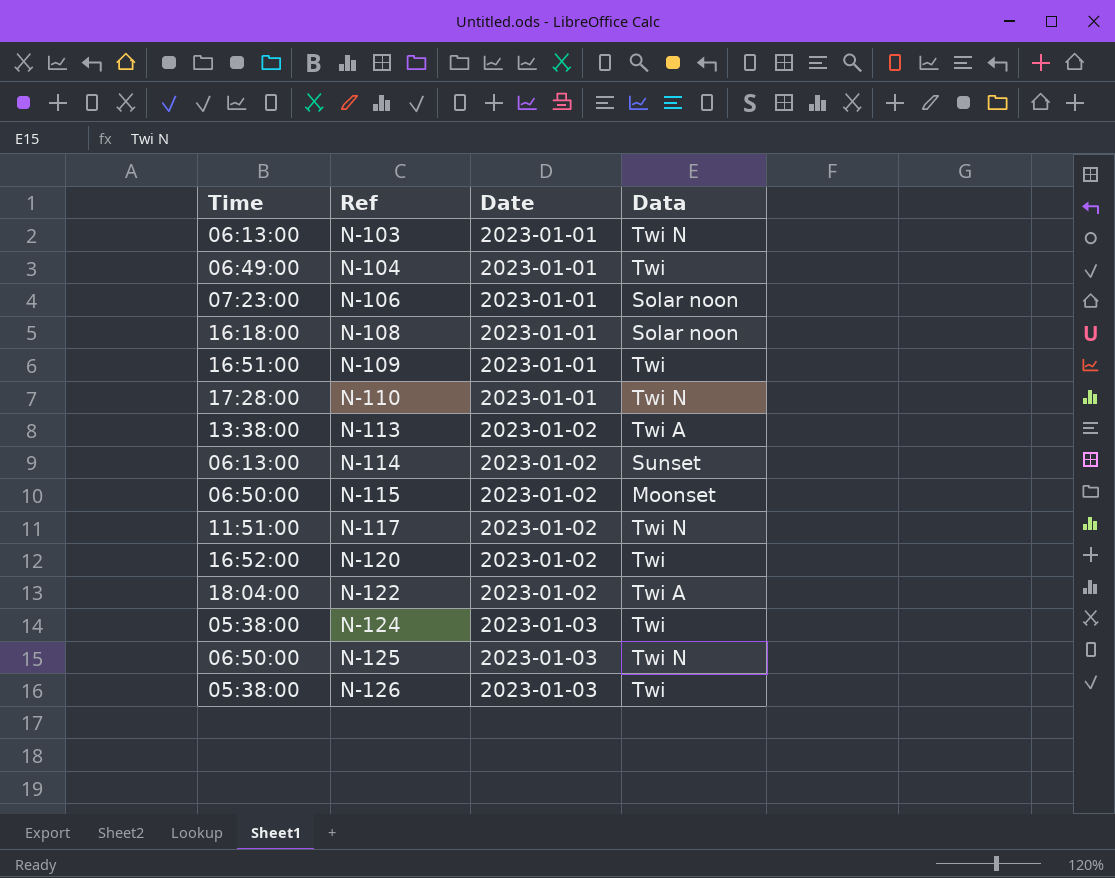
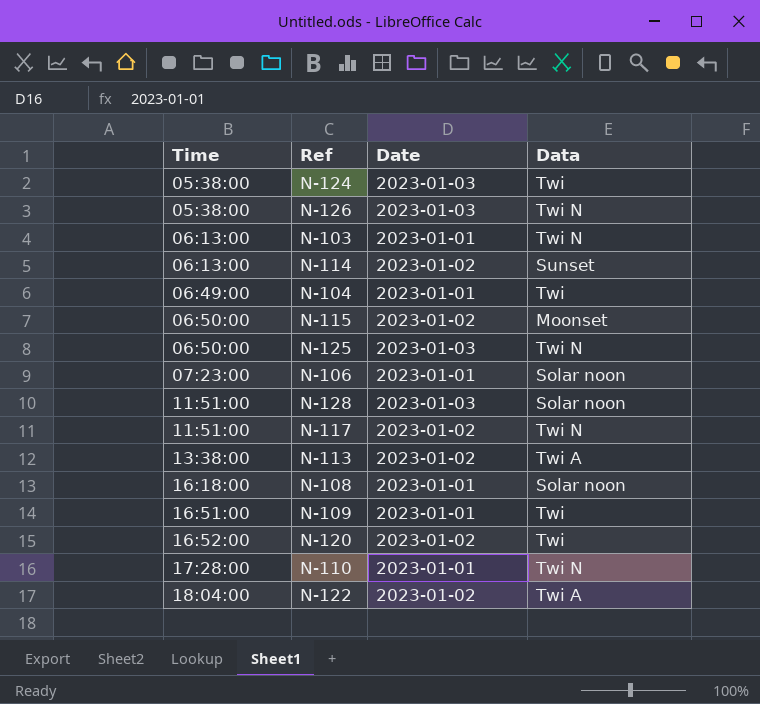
row order: Ref ascending -> Time ascending
N-126 | Data: Twi -> Twi N
row N-128: none -> 11:51:00 | 2023-01-03 | Solar noon

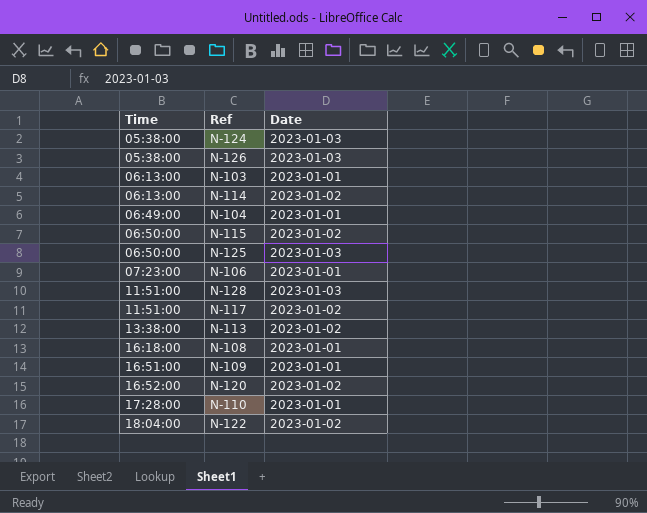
column Data | position: 4 -> none

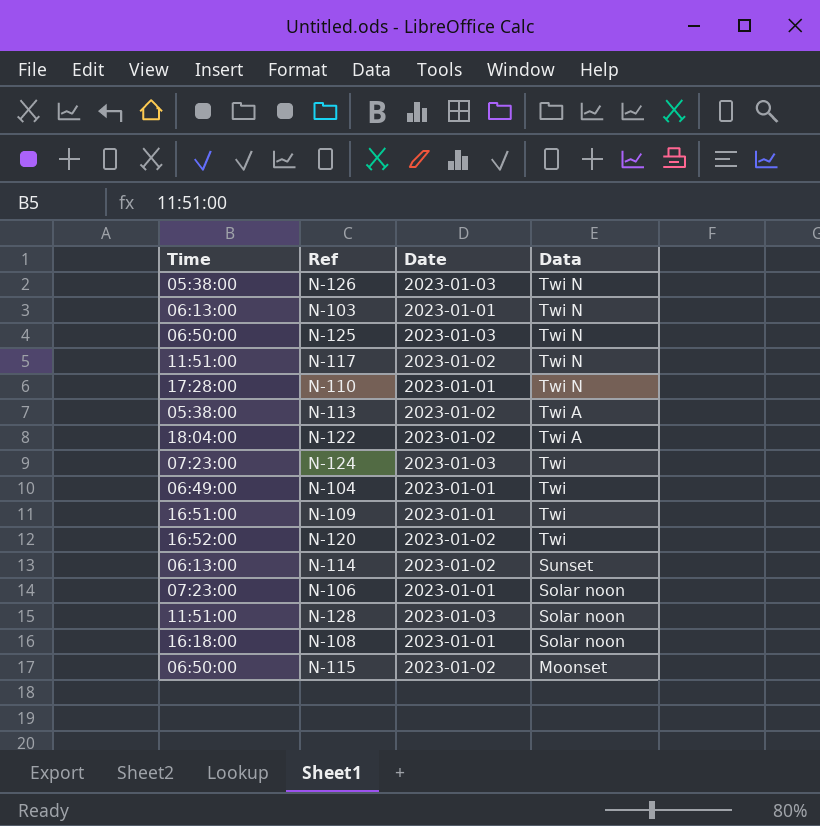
row order: Time ascending -> Data descending
column Data | position: none -> 4
N-113 | Time: 13:38:00 -> 05:38:00
N-124 | Time: 05:38:00 -> 07:23:00

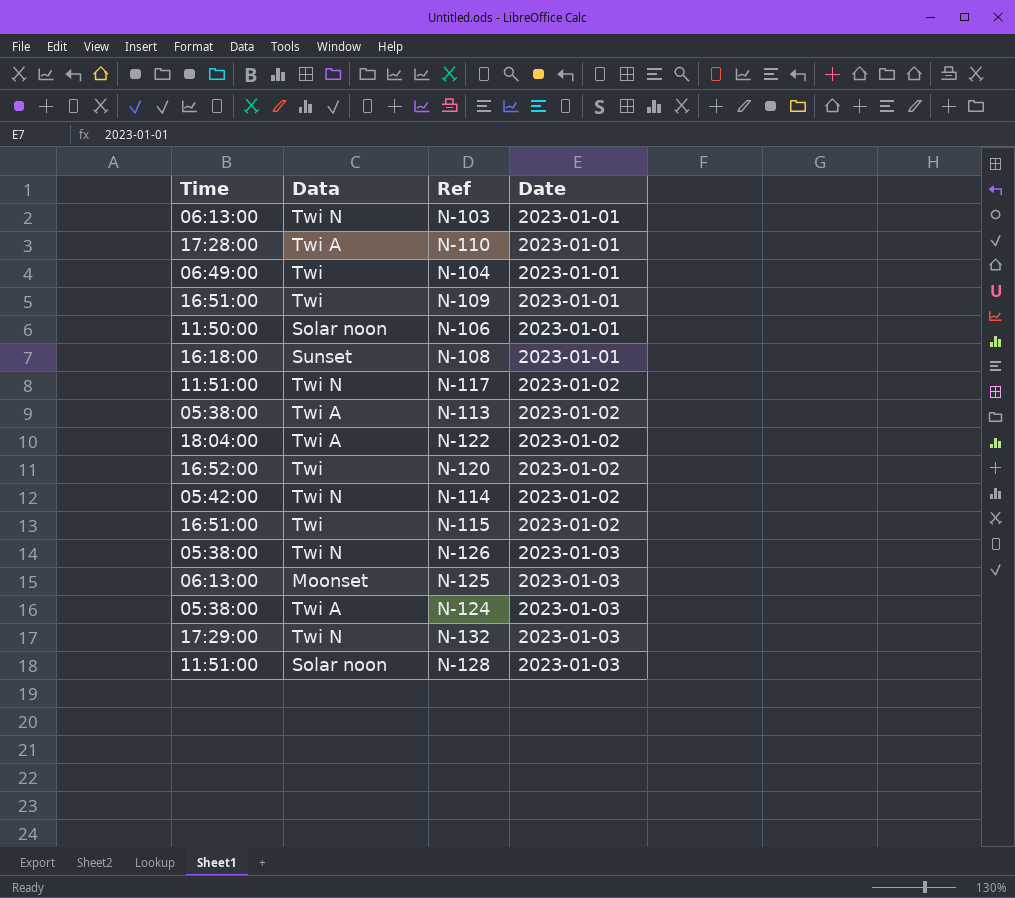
row order: Data descending -> Date ascending
column Data | position: 4 -> 2
N-110 | Data: Twi N -> Twi A
N-106 | Time: 07:23:00 -> 11:50:00
N-108 | Data: Solar noon -> Sunset
N-114 | Time: 06:13:00 -> 05:42:00
N-114 | Data: Sunset -> Twi N
N-115 | Time: 06:50:00 -> 16:51:00
N-115 | Data: Moonset -> Twi
N-125 | Time: 06:50:00 -> 06:13:00
N-125 | Data: Twi N -> Moonset
N-124 | Time: 07:23:00 -> 05:38:00
N-124 | Data: Twi -> Twi A
row N-132: none -> 17:29:00 | Twi N | 2023-01-03

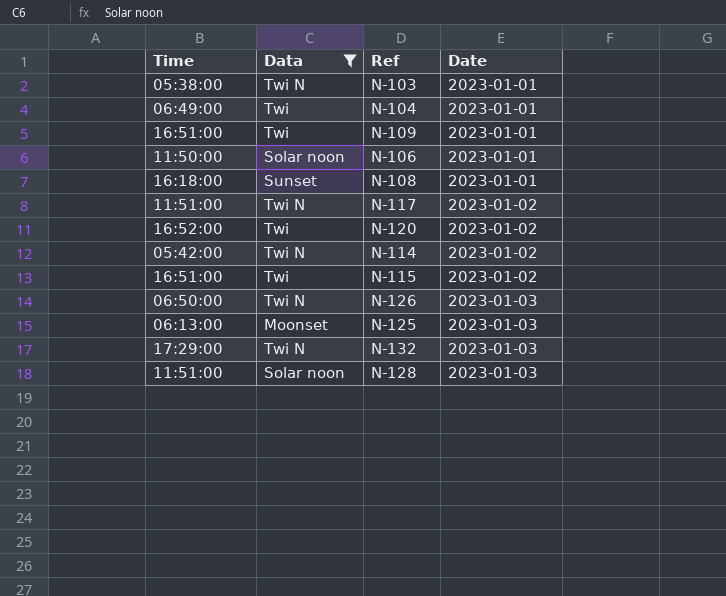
filter: none -> Data != Twi A
N-103 | Time: 06:13:00 -> 05:38:00
N-126 | Time: 05:38:00 -> 06:50:00

